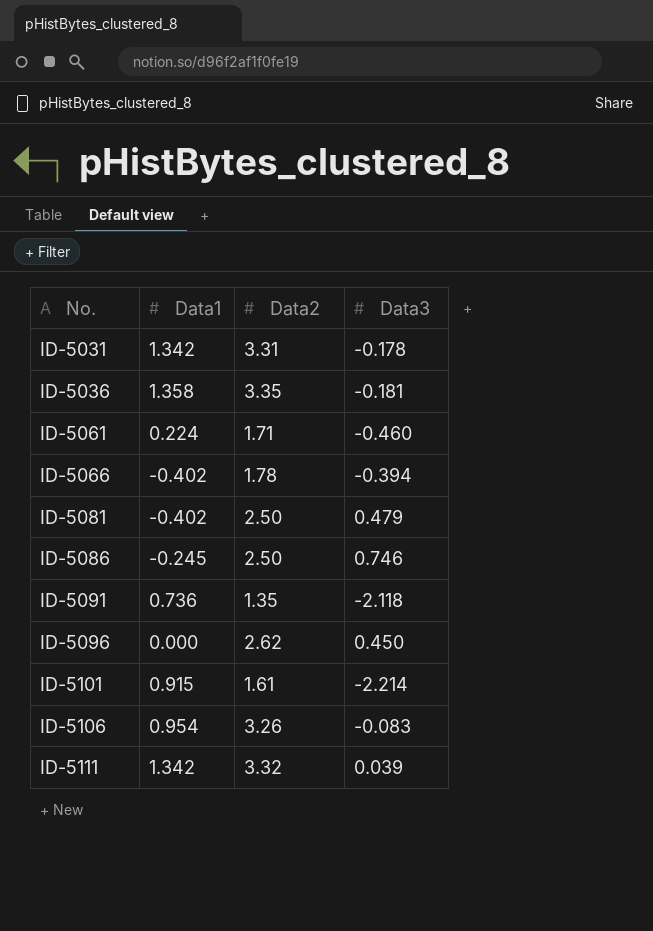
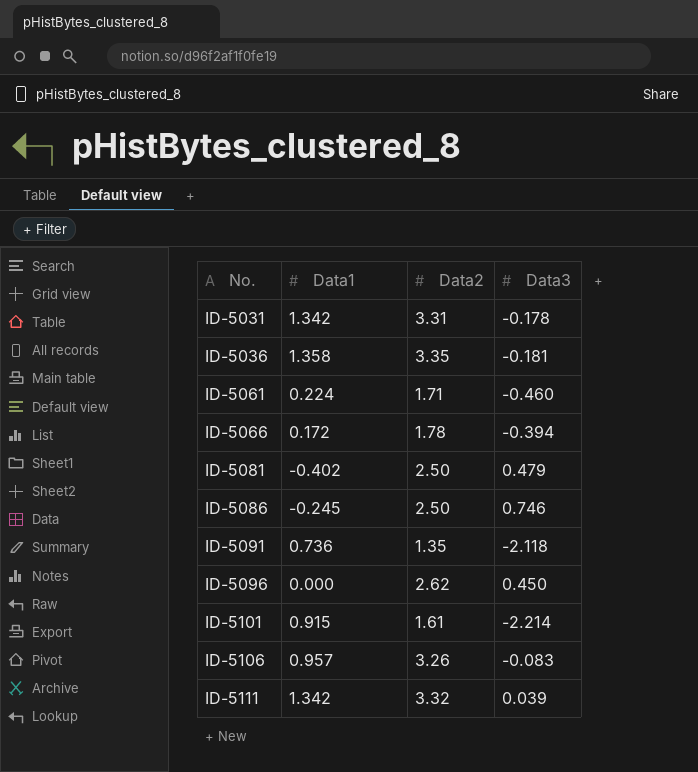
ID-5066 | Data1: -0.402 -> 0.172
ID-5106 | Data1: 0.954 -> 0.957

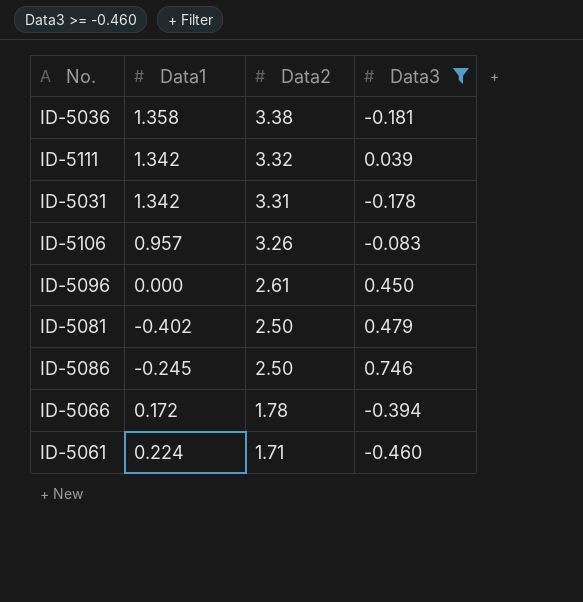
filter: none -> Data3 >= -0.460
row order: No. ascending -> Data2 descending
ID-5036 | Data2: 3.35 -> 3.38
ID-5096 | Data2: 2.62 -> 2.61

